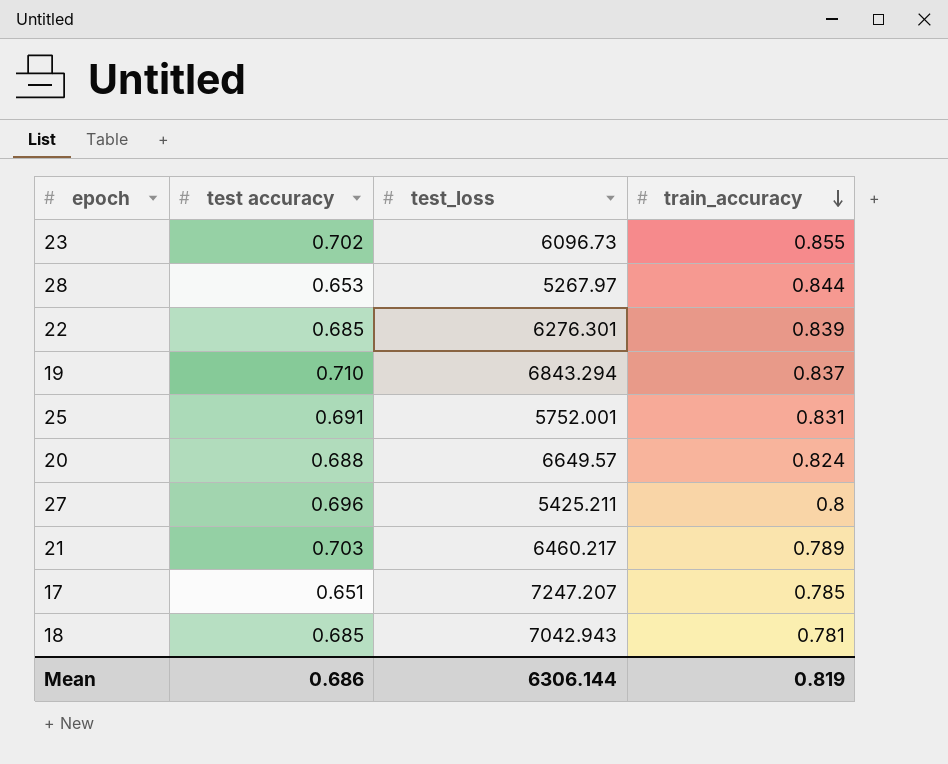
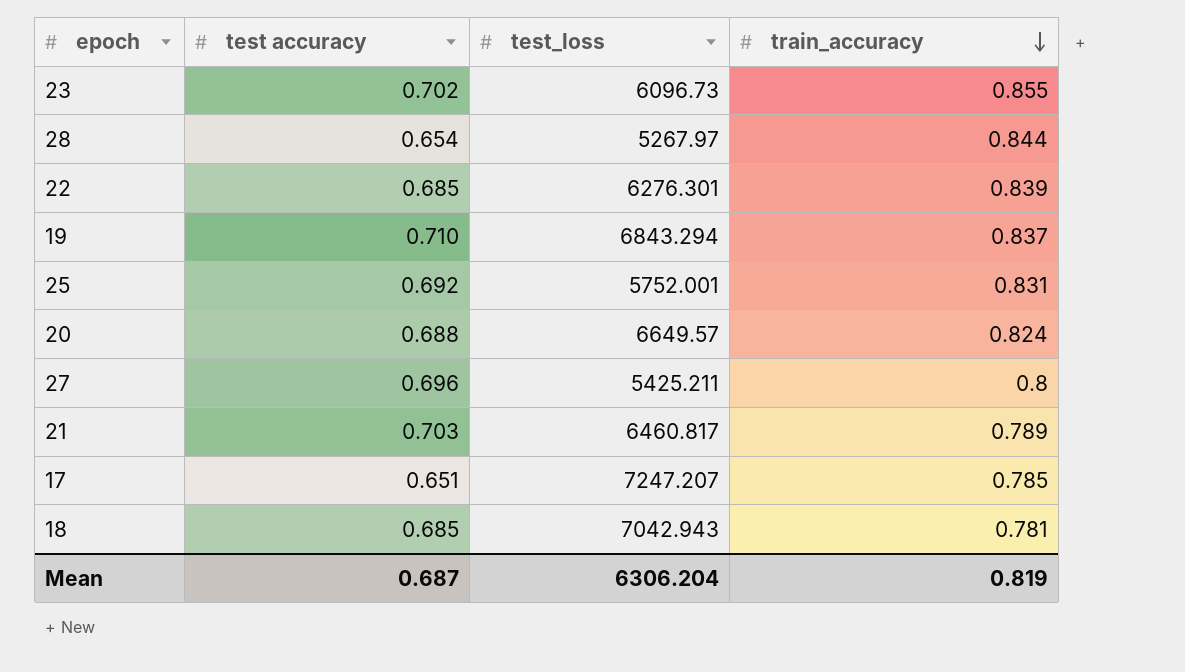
28 | test accuracy: 0.653 -> 0.654
25 | test accuracy: 0.691 -> 0.692
21 | test_loss: 6460.217 -> 6460.817
Mean | test accuracy: 0.686 -> 0.687
Mean | test_loss: 6306.144 -> 6306.204

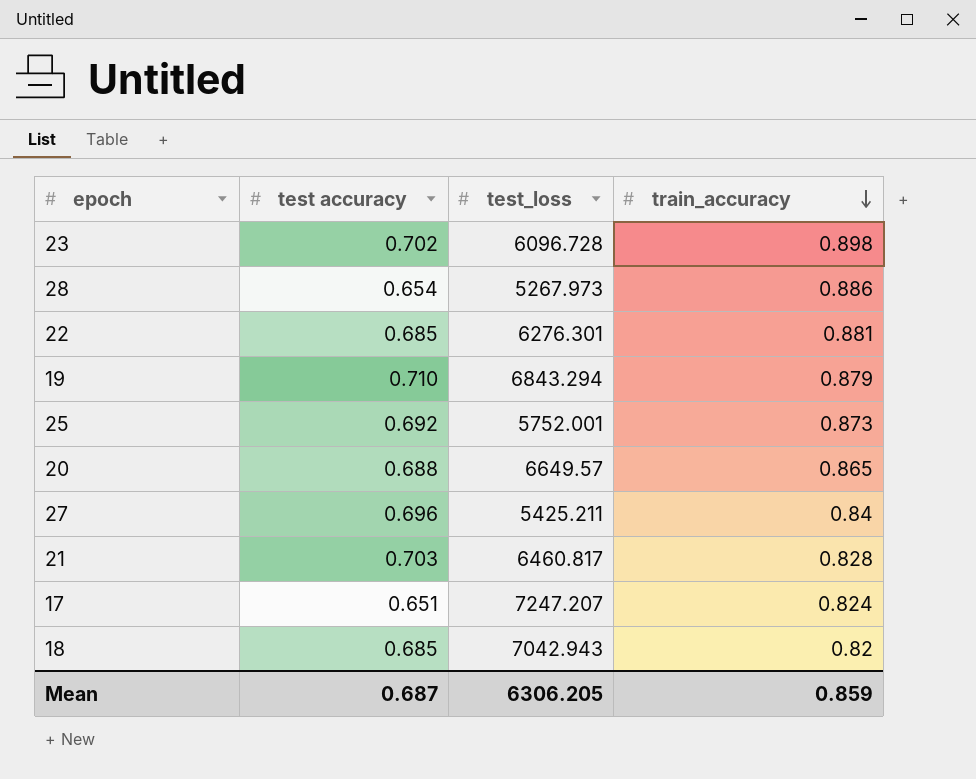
23 | test_loss: 6096.73 -> 6096.728
23 | train_accuracy: 0.855 -> 0.898
28 | test_loss: 5267.97 -> 5267.973
28 | train_accuracy: 0.844 -> 0.886
22 | train_accuracy: 0.839 -> 0.881
19 | train_accuracy: 0.837 -> 0.879
25 | train_accuracy: 0.831 -> 0.873
20 | train_accuracy: 0.824 -> 0.865
27 | train_accuracy: 0.8 -> 0.84
21 | train_accuracy: 0.789 -> 0.828
17 | train_accuracy: 0.785 -> 0.824
18 | train_accuracy: 0.781 -> 0.82
Mean | test_loss: 6306.204 -> 6306.205
Mean | train_accuracy: 0.819 -> 0.859

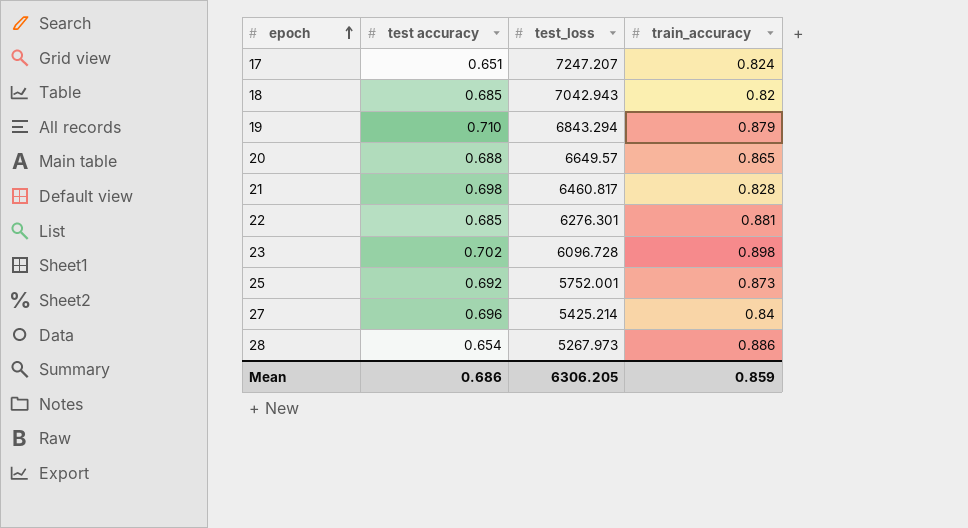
row order: train_accuracy descending -> epoch ascending
21 | test accuracy: 0.703 -> 0.698
27 | test_loss: 5425.211 -> 5425.214
Mean | test accuracy: 0.687 -> 0.686

